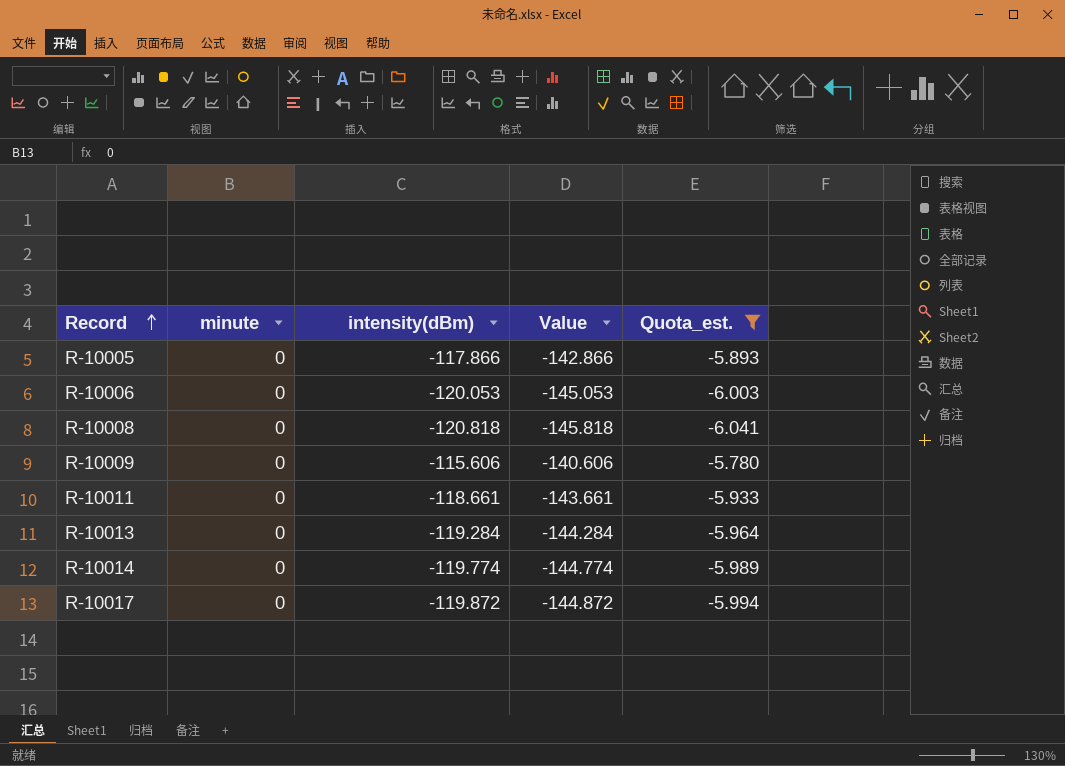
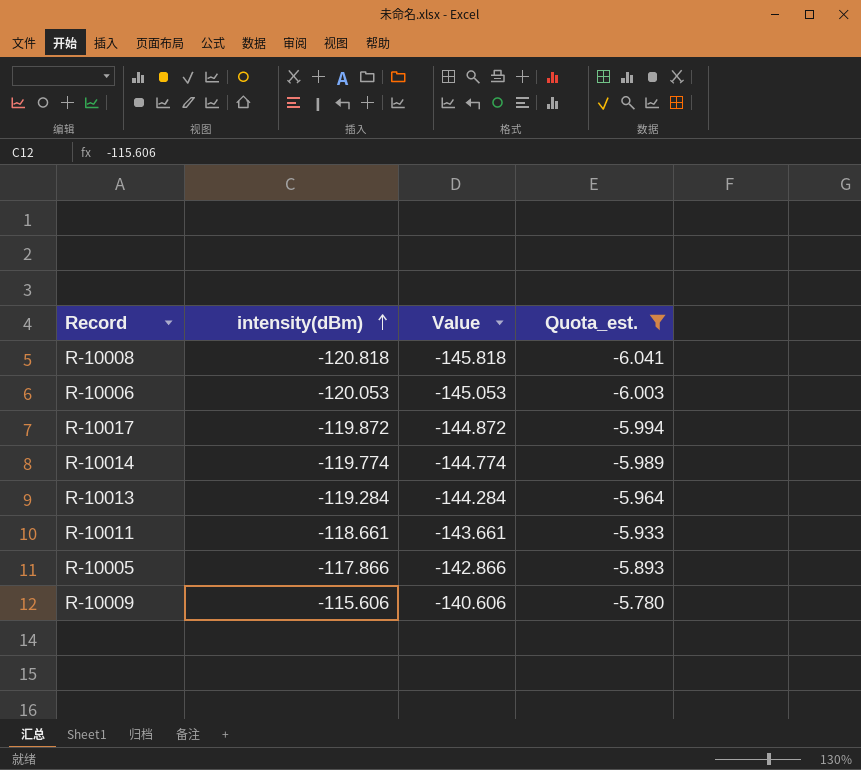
row order: Record ascending -> intensity(dBm) ascending
column minute | position: 2 -> none

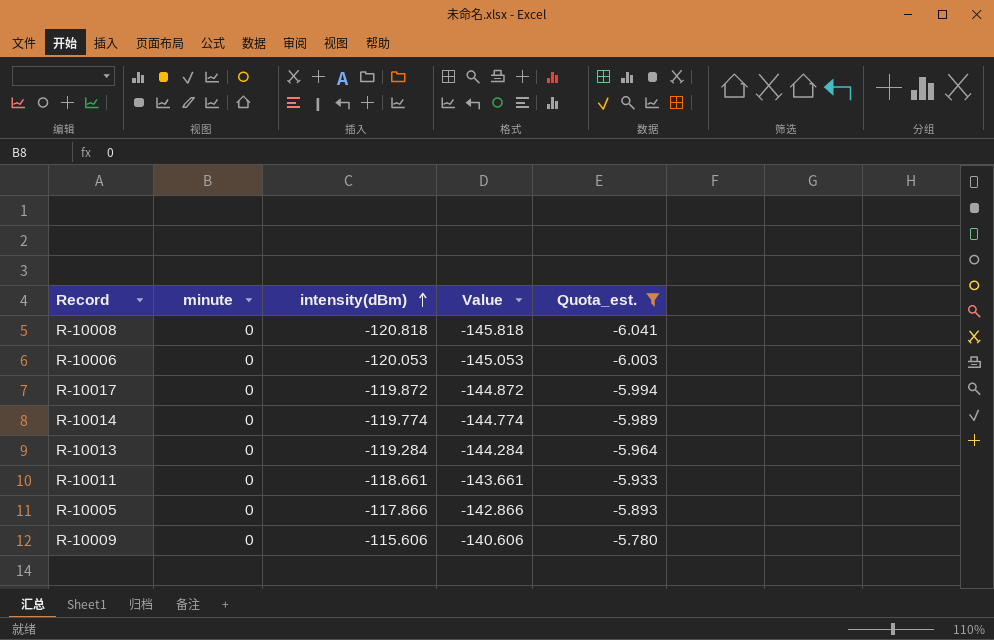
column minute | position: none -> 2

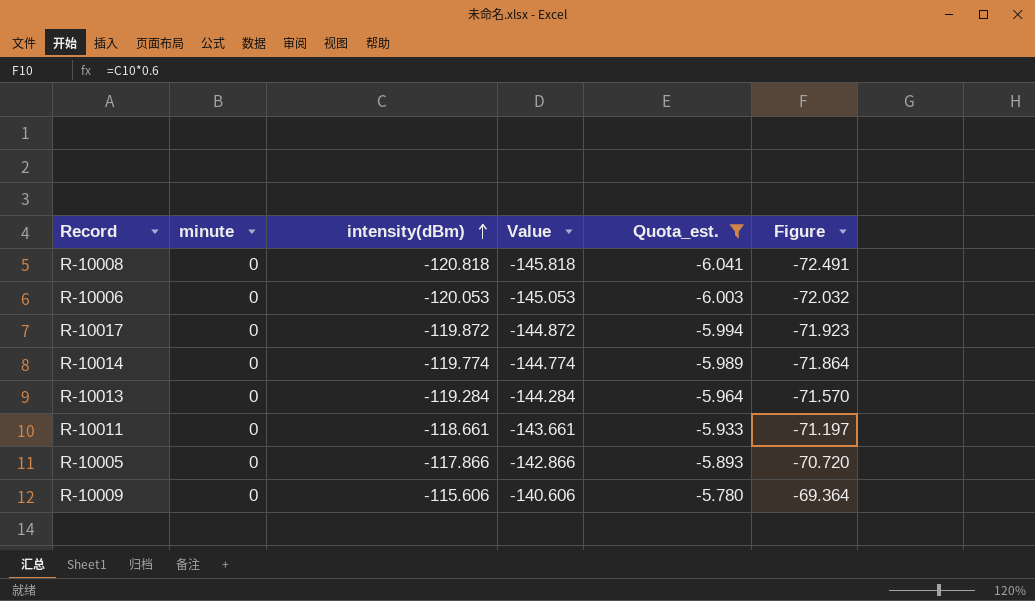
column Figure | formula: none -> [intensity(dBm)] * 0.6

